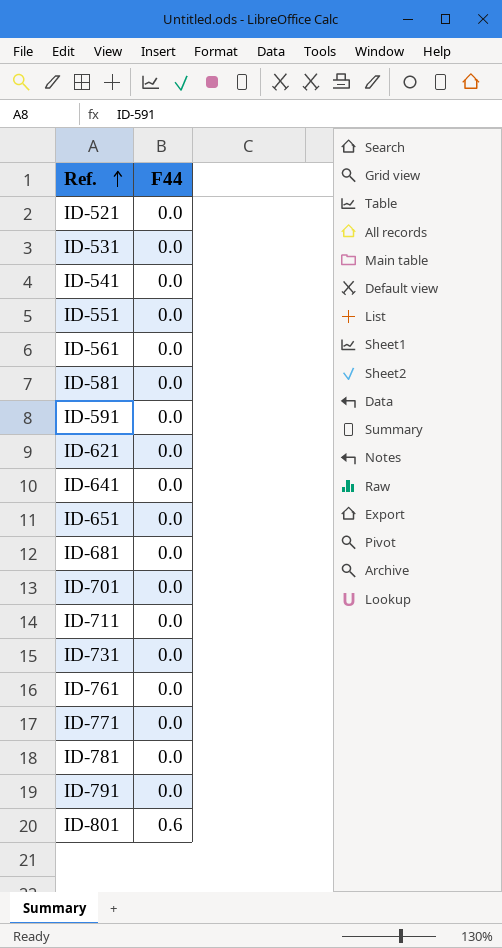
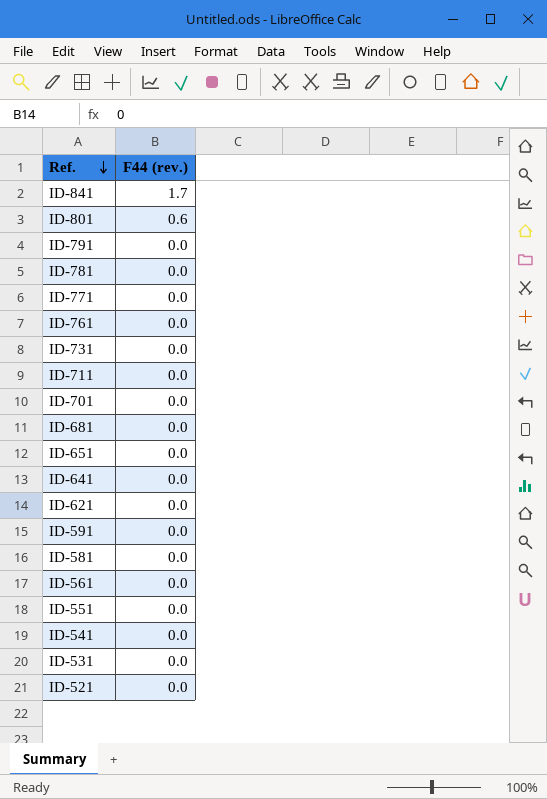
row order: Ref. ascending -> Ref. descending
column name: F44 -> F44 (rev.)
row ID-841: none -> 1.7

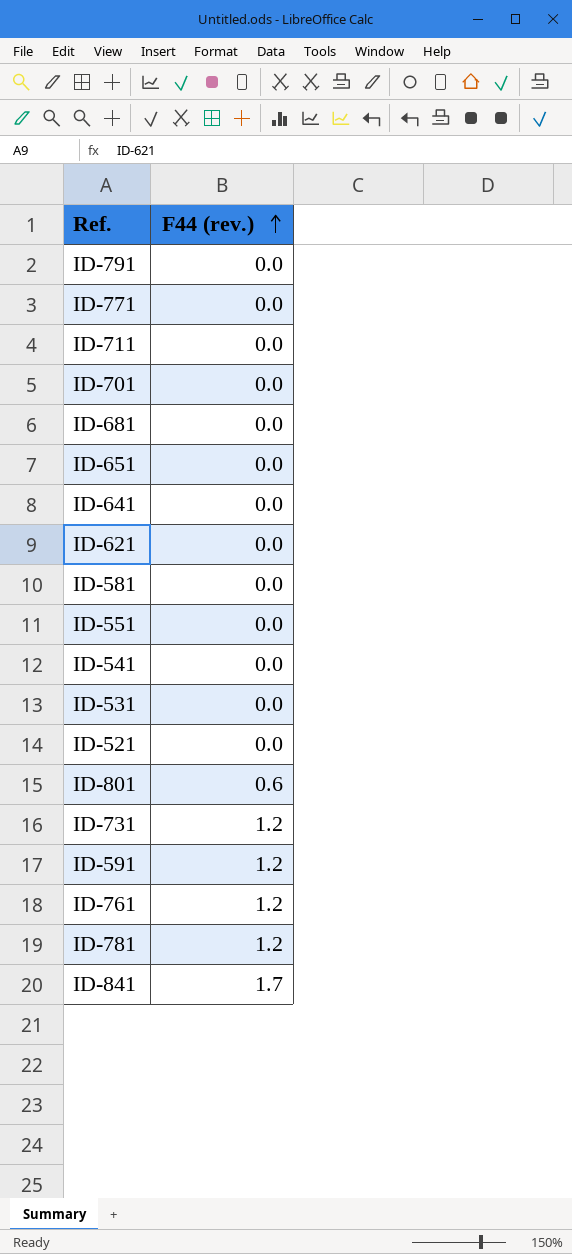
row order: Ref. descending -> F44 (rev.) ascending
row ID-561: 0.0 -> none
ID-731 | F44 (rev.): 0.0 -> 1.2
ID-591 | F44 (rev.): 0.0 -> 1.2
ID-761 | F44 (rev.): 0.0 -> 1.2
ID-781 | F44 (rev.): 0.0 -> 1.2

